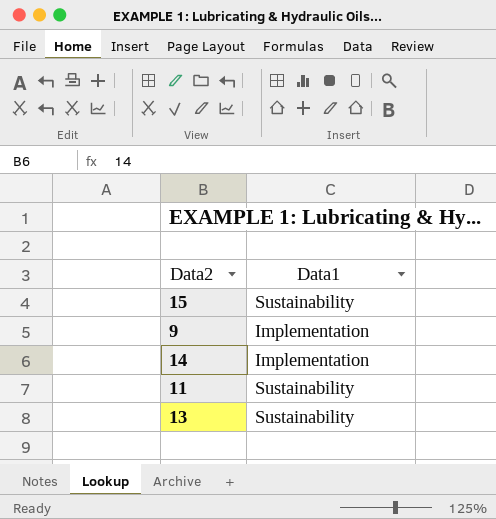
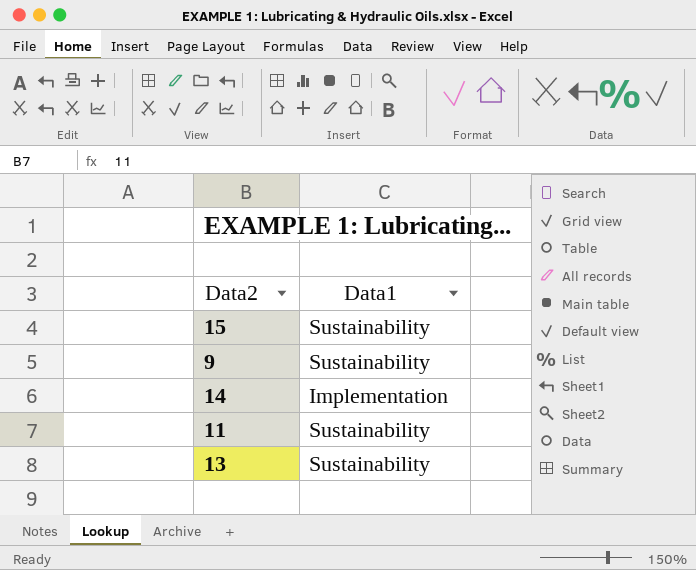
9 | Data1: Implementation -> Sustainability

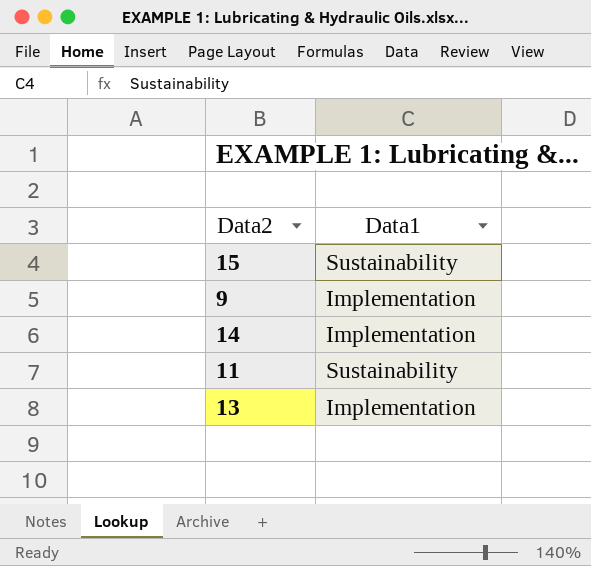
9 | Data1: Sustainability -> Implementation
13 | Data1: Sustainability -> Implementation

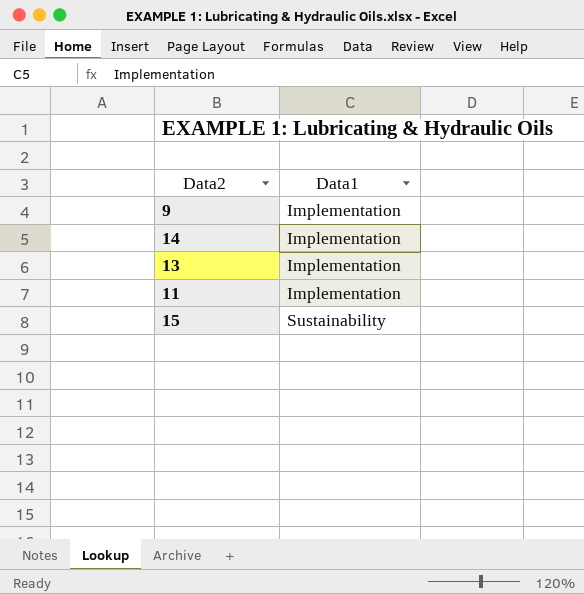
row order: none -> Data1 ascending
11 | Data1: Sustainability -> Implementation

